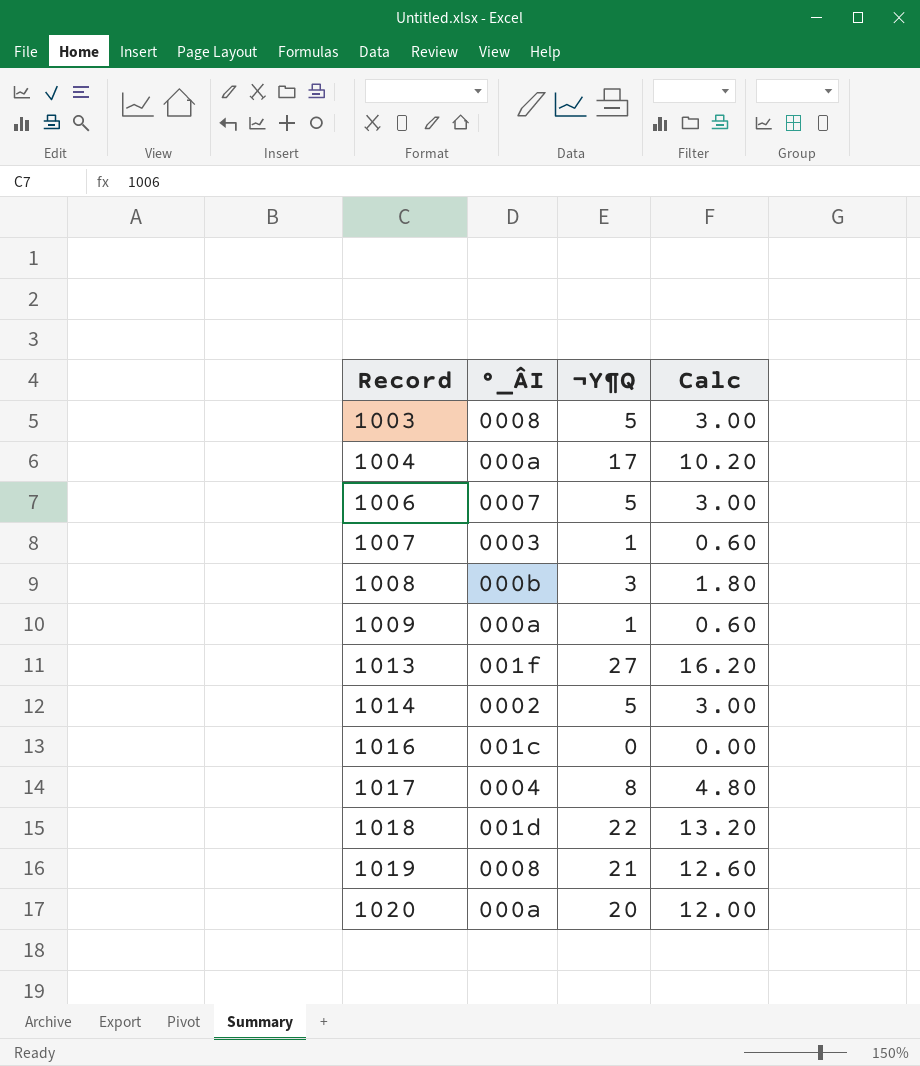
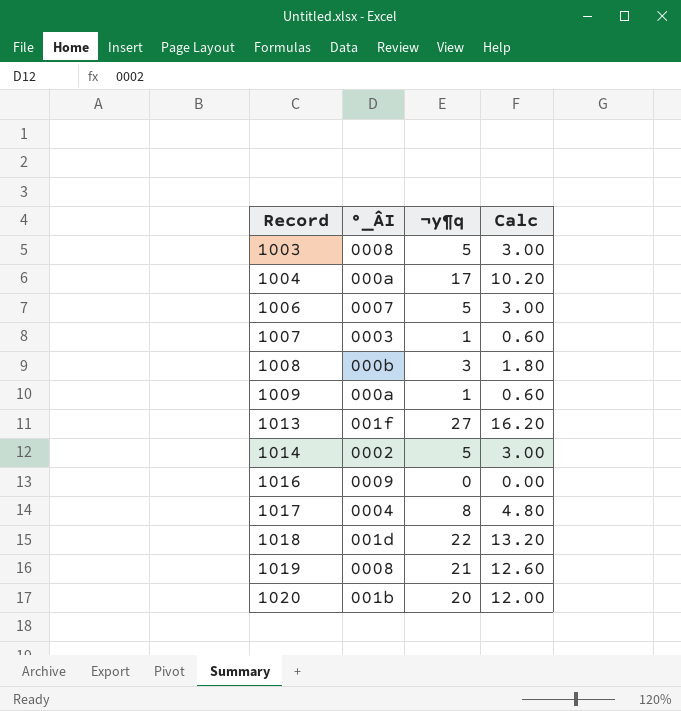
column name: ¬Y¶Q -> ¬y¶q
1016 | °_ÂI: 001c -> 0009
1020 | °_ÂI: 000a -> 001b

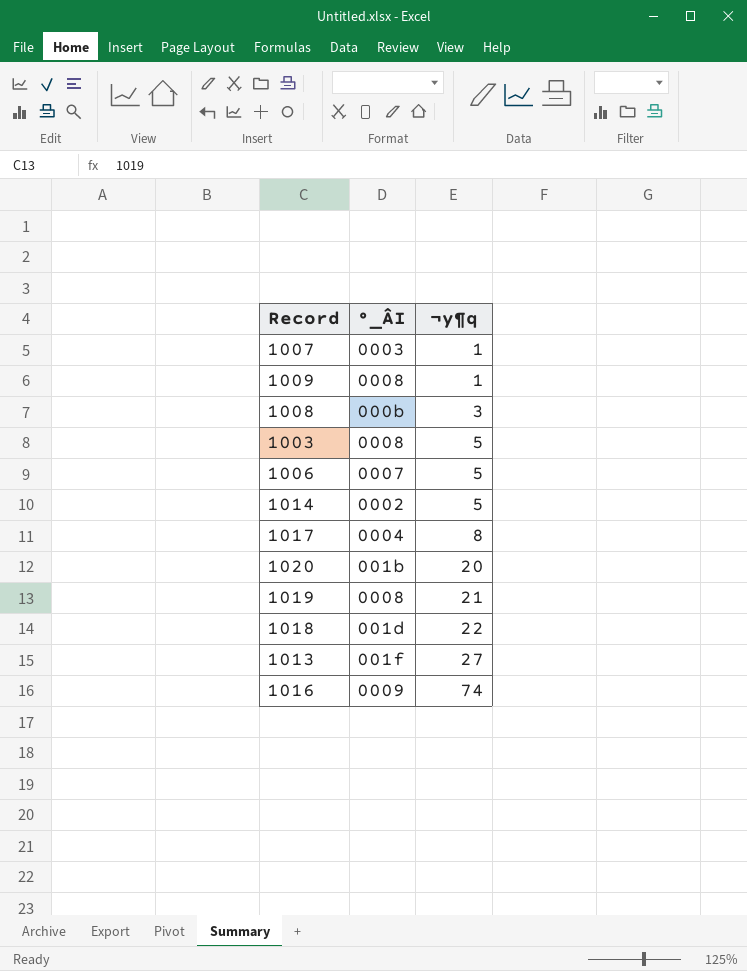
row order: Record ascending -> ¬y¶q ascending
column Calc | formula: [¬y¶q] * 0.6 -> none
row 1004: 000a | 17 | 10.20 -> none
1009 | °_ÂI: 000a -> 0008
1016 | ¬y¶q: 0 -> 74

